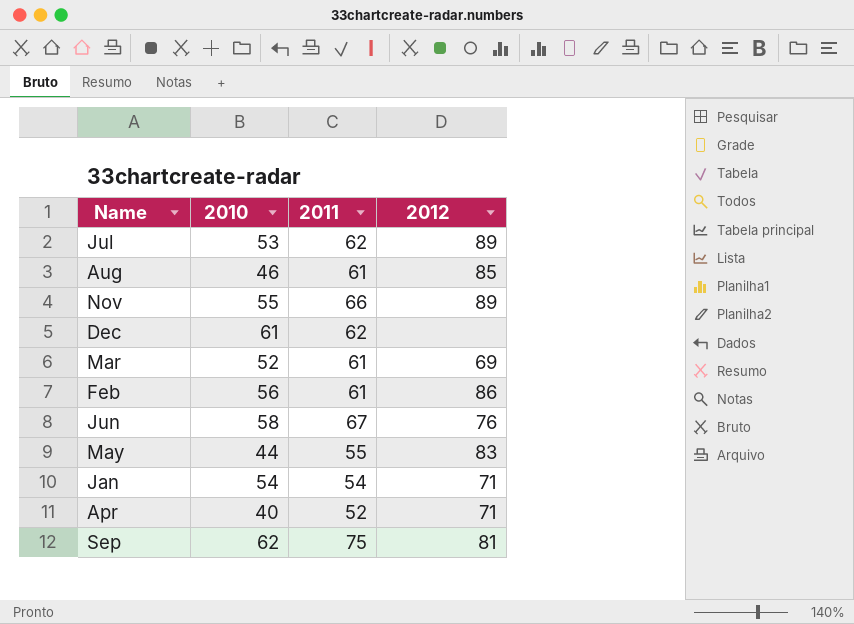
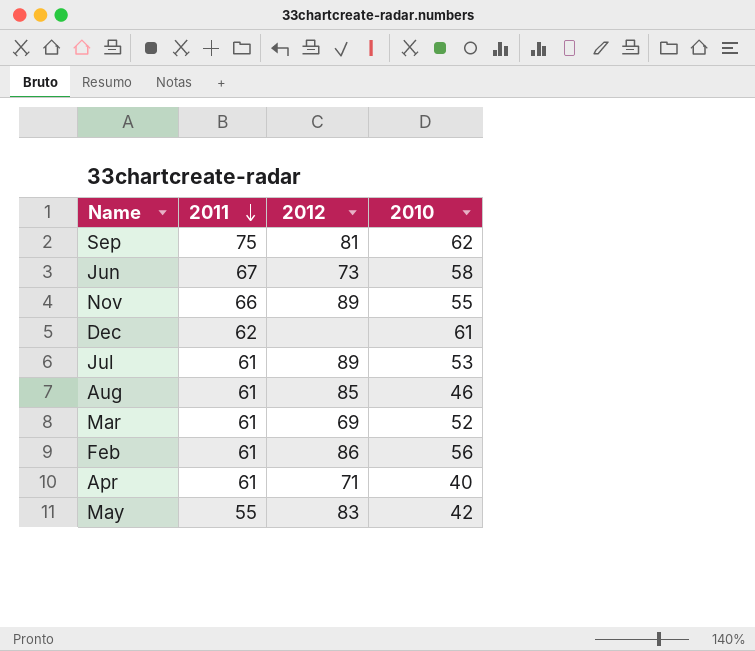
row order: none -> 2011 descending
column 2010 | position: 2 -> 4
row Jan: 54 | 54 | 71 -> none
Jun | 2012: 76 -> 73
Jul | 2011: 62 -> 61
Apr | 2011: 52 -> 61
May | 2010: 44 -> 42

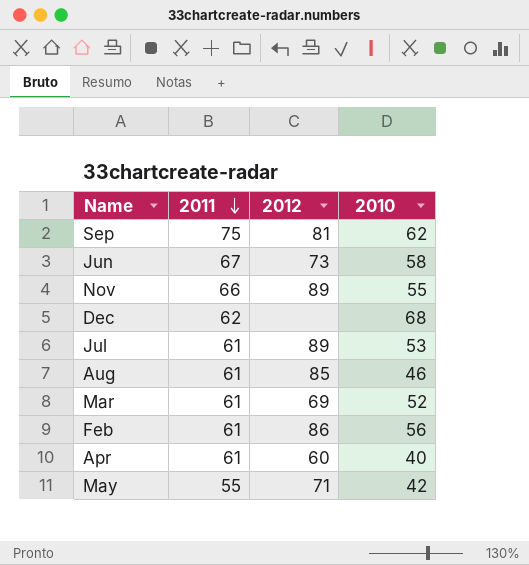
Dec | 2010: 61 -> 68
Apr | 2012: 71 -> 60
May | 2012: 83 -> 71

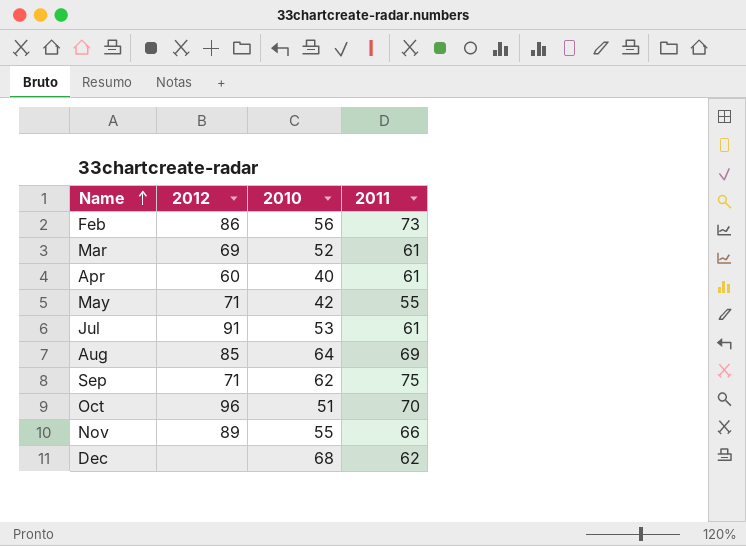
row order: 2011 descending -> Name ascending
column 2011 | position: 2 -> 4
row Jun: 67 | 73 | 58 -> none
Feb | 2011: 61 -> 73
Jul | 2012: 89 -> 91
Aug | 2010: 46 -> 64
Aug | 2011: 61 -> 69
Sep | 2012: 81 -> 71
row Oct: none -> 96 | 51 | 70

